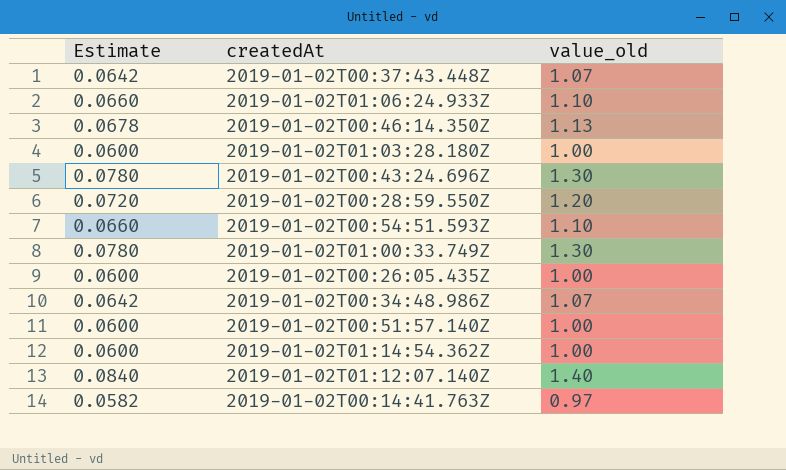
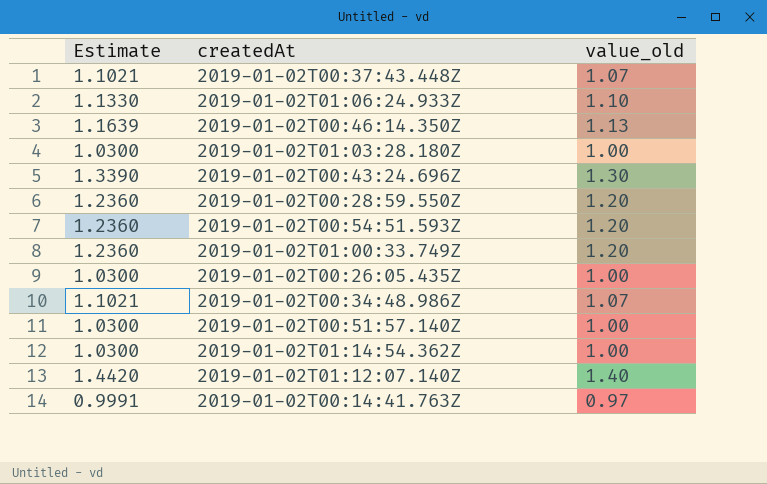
column Estimate | formula: [value_old] * 0.06 -> [value_old] * 1.03
2019-01-02T00:54:51.593Z | value_old: 1.10 -> 1.20
2019-01-02T01:00:33.749Z | value_old: 1.30 -> 1.20

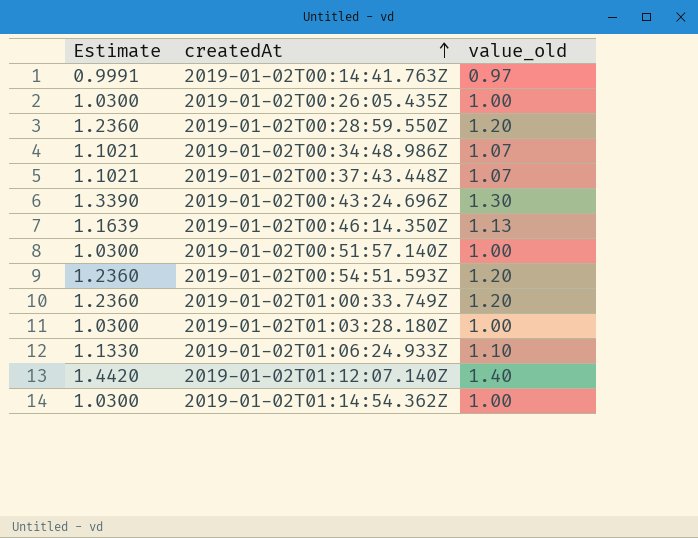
row order: none -> createdAt ascending

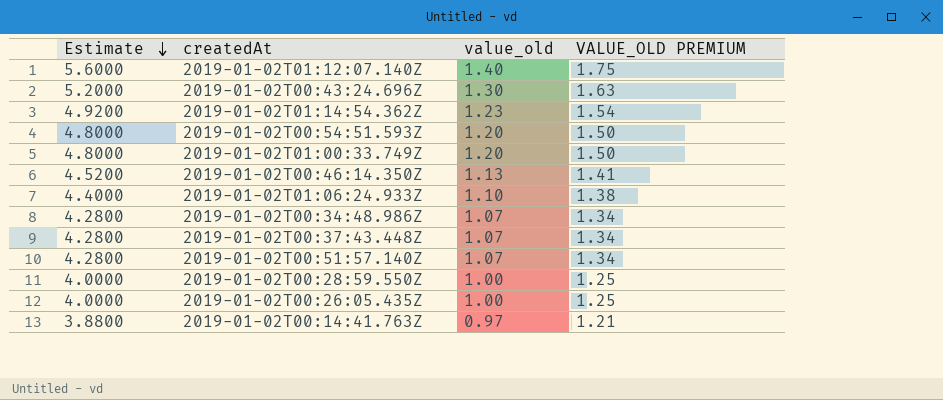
row order: createdAt ascending -> Estimate descending
column Estimate | formula: [value_old] * 1.03 -> [value_old] * 4
column VALUE_OLD PREMIUM | formula: none -> [value_old] * 1.25
row 2019-01-02T01:03:28.180Z: 1.0300 | 1.00 -> none
2019-01-02T01:14:54.362Z | value_old: 1.00 -> 1.23
2019-01-02T00:51:57.140Z | value_old: 1.00 -> 1.07
2019-01-02T00:28:59.550Z | value_old: 1.20 -> 1.00

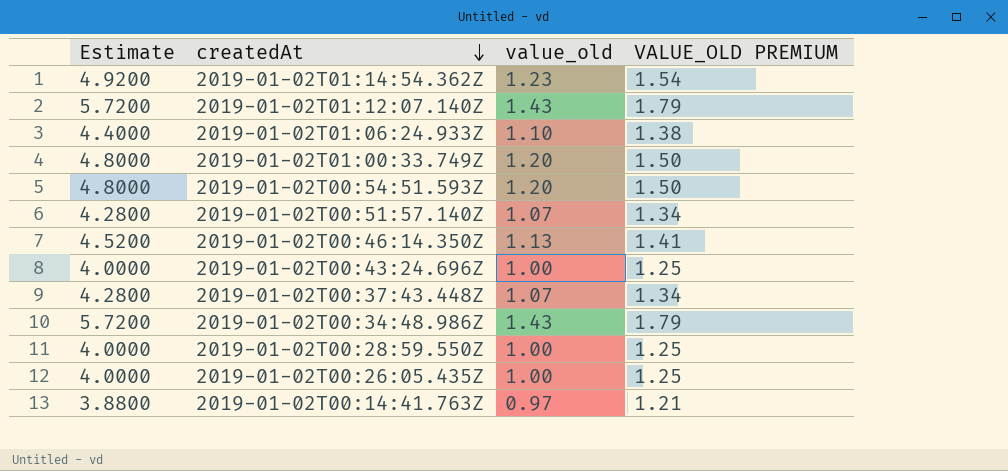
row order: Estimate descending -> createdAt descending
2019-01-02T01:12:07.140Z | Estimate: 5.6000 -> 5.7200
2019-01-02T01:12:07.140Z | value_old: 1.40 -> 1.43
2019-01-02T01:12:07.140Z | VALUE_OLD PREMIUM: 1.75 -> 1.79
2019-01-02T00:43:24.696Z | Estimate: 5.2000 -> 4.0000
2019-01-02T00:43:24.696Z | value_old: 1.30 -> 1.00
2019-01-02T00:43:24.696Z | VALUE_OLD PREMIUM: 1.63 -> 1.25
2019-01-02T00:34:48.986Z | Estimate: 4.2800 -> 5.7200
2019-01-02T00:34:48.986Z | value_old: 1.07 -> 1.43
2019-01-02T00:34:48.986Z | VALUE_OLD PREMIUM: 1.34 -> 1.79

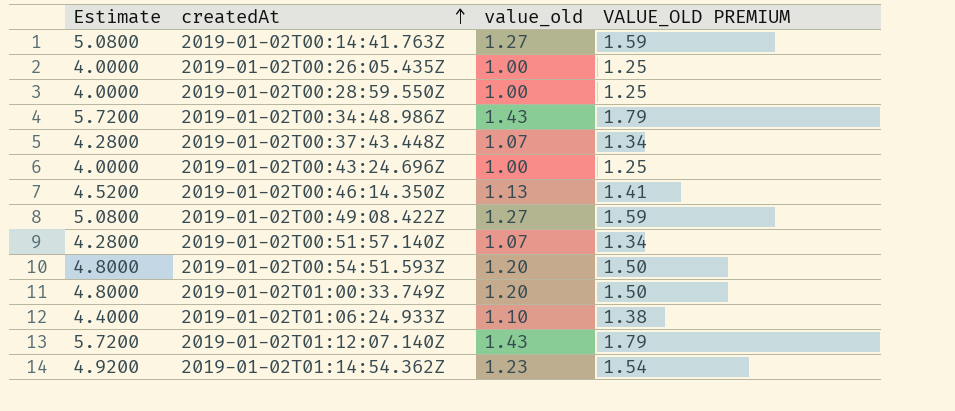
row order: createdAt descending -> createdAt ascending
2019-01-02T00:14:41.763Z | Estimate: 3.8800 -> 5.0800
2019-01-02T00:14:41.763Z | value_old: 0.97 -> 1.27
2019-01-02T00:14:41.763Z | VALUE_OLD PREMIUM: 1.21 -> 1.59
row 2019-01-02T00:49:08.422Z: none -> 5.0800 | 1.27 | 1.59

